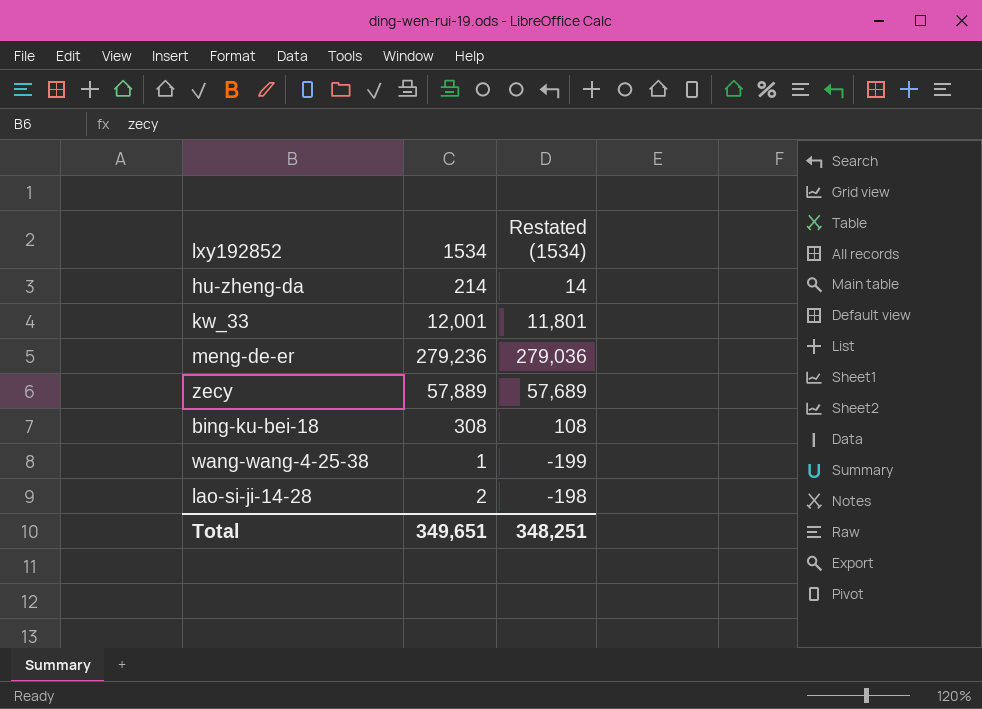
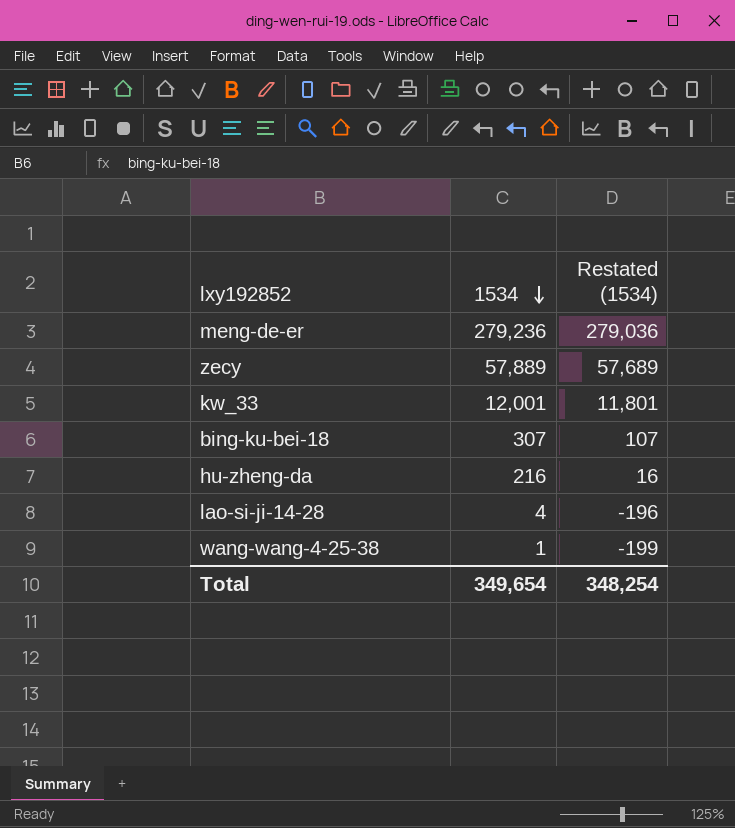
row order: none -> 1534 descending
bing-ku-bei-18 | 1534: 308 -> 307
bing-ku-bei-18 | Restated (1534): 108 -> 107
hu-zheng-da | 1534: 214 -> 216
hu-zheng-da | Restated (1534): 14 -> 16
lao-si-ji-14-28 | 1534: 2 -> 4
lao-si-ji-14-28 | Restated (1534): -198 -> -196
Total | 1534: 349,651 -> 349,654
Total | Restated (1534): 348,251 -> 348,254

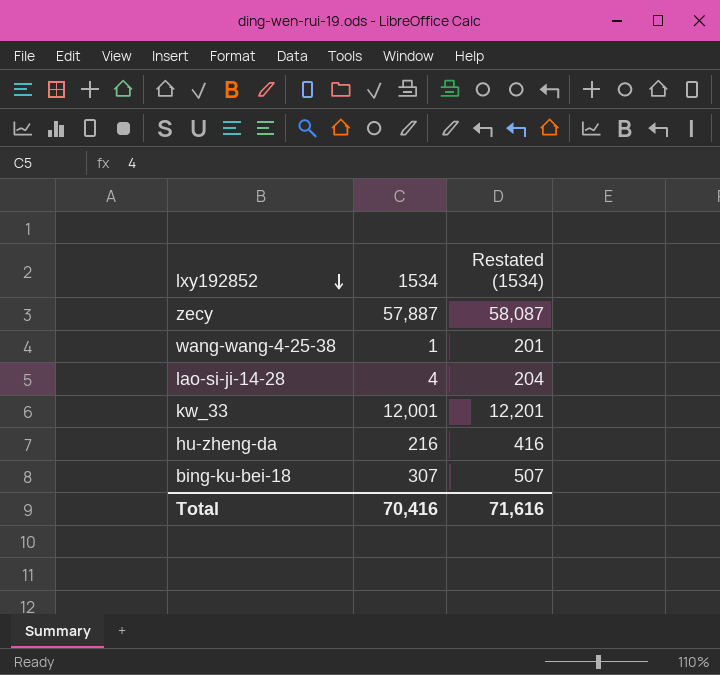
row order: 1534 descending -> lxy192852 descending
column Restated (1534) | formula: [1534] - 200 -> [1534] + 200
row meng-de-er: 279,236 | 279,036 -> none
zecy | 1534: 57,889 -> 57,887
Total | 1534: 349,654 -> 70,416
Total | Restated (1534): 348,254 -> 71,616

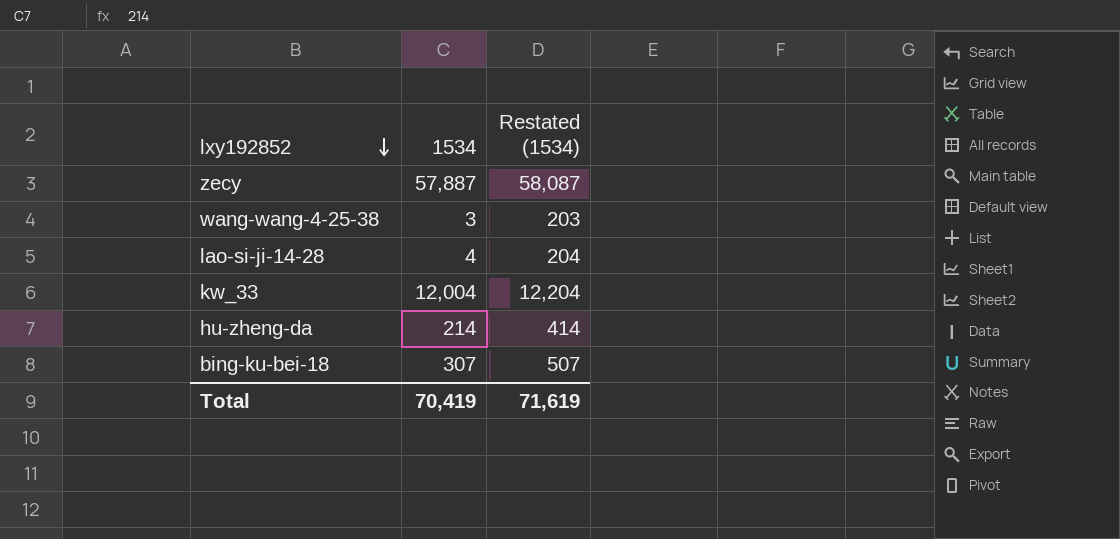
wang-wang-4-25-38 | 1534: 1 -> 3
wang-wang-4-25-38 | Restated (1534): 201 -> 203
kw_33 | 1534: 12,001 -> 12,004
kw_33 | Restated (1534): 12,201 -> 12,204
hu-zheng-da | 1534: 216 -> 214
hu-zheng-da | Restated (1534): 416 -> 414
Total | 1534: 70,416 -> 70,419
Total | Restated (1534): 71,616 -> 71,619

